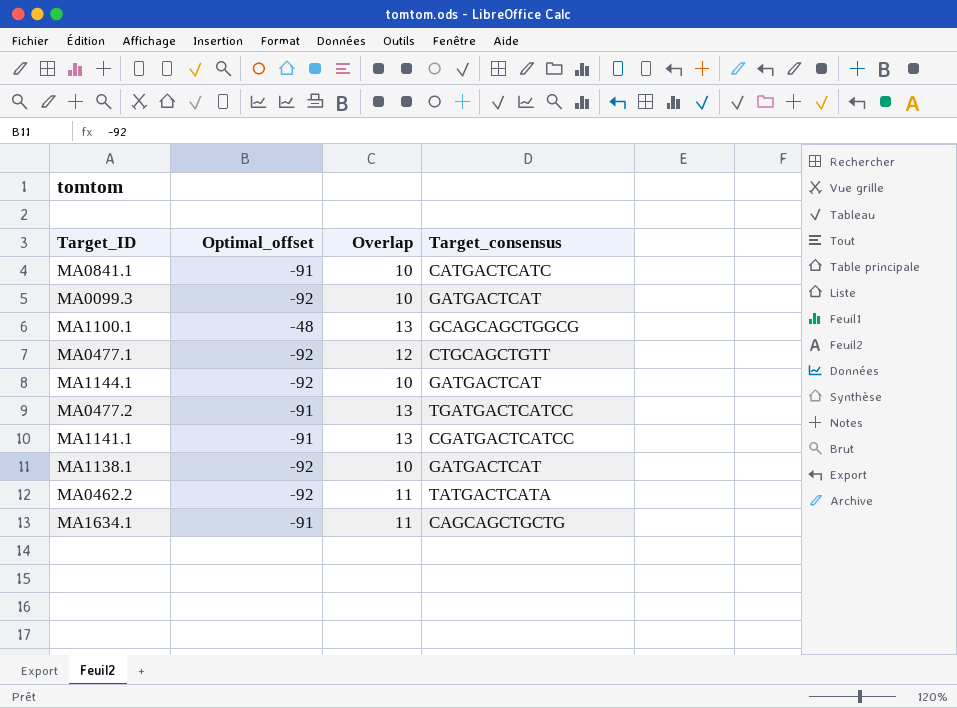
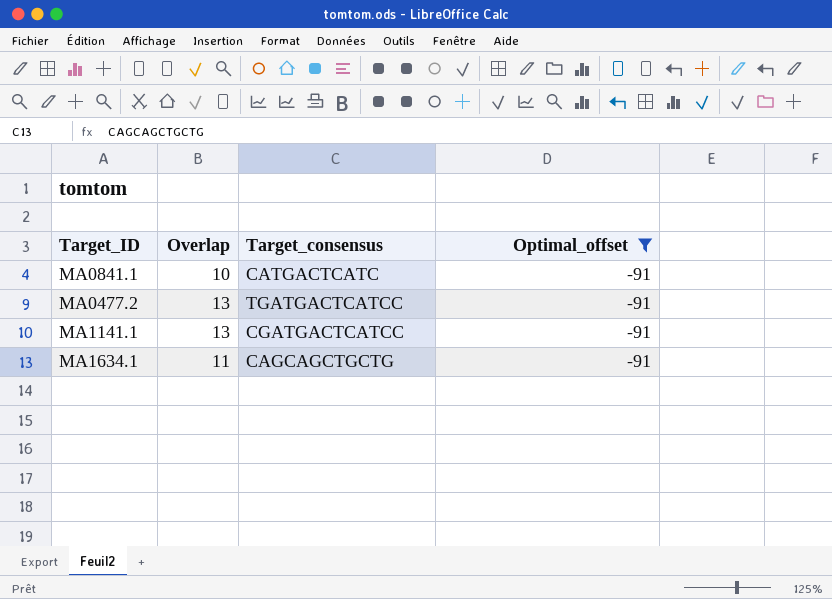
filter: none -> Optimal_offset = -91
column Optimal_offset | position: 2 -> 4

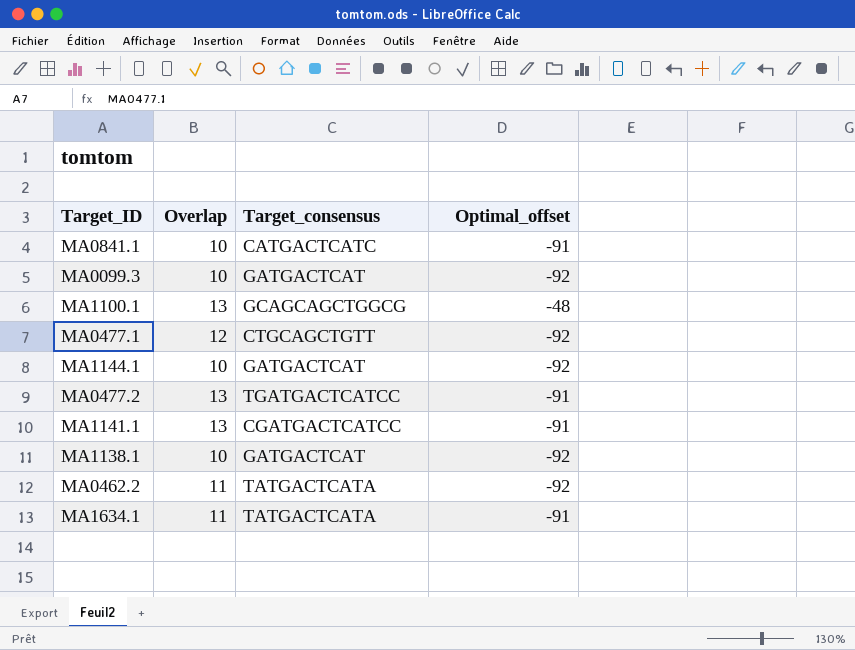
filter: Optimal_offset = -91 -> none
MA1634.1 | Target_consensus: CAGCAGCTGCTG -> TATGACTCATA

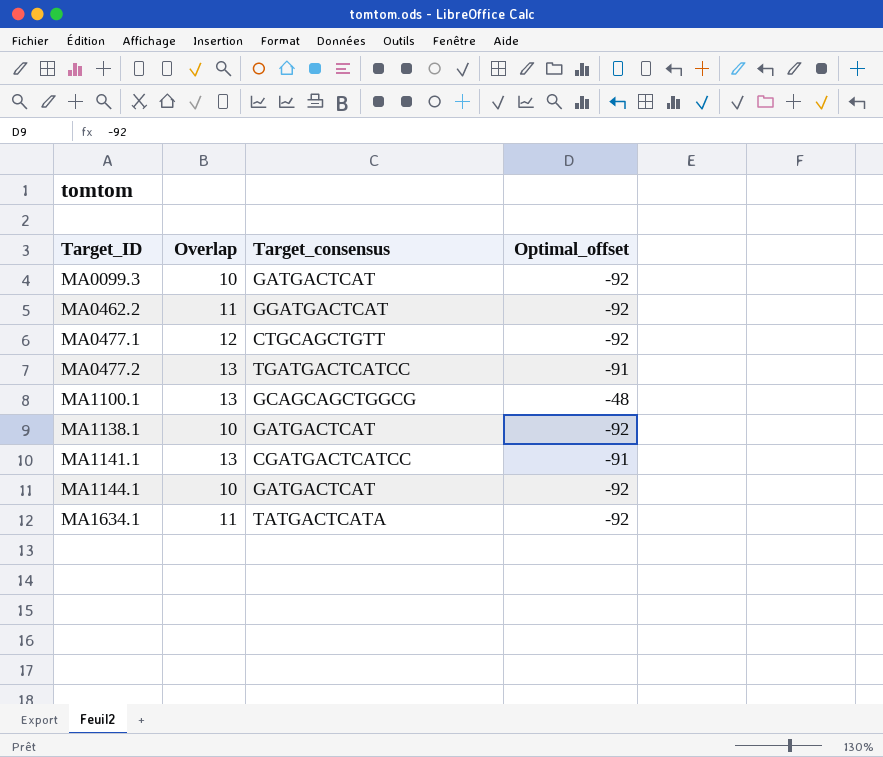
row order: none -> Target_ID ascending
row MA0841.1: 10 | CATGACTCATC | -91 -> none
MA0462.2 | Target_consensus: TATGACTCATA -> GGATGACTCAT
MA1634.1 | Optimal_offset: -91 -> -92

